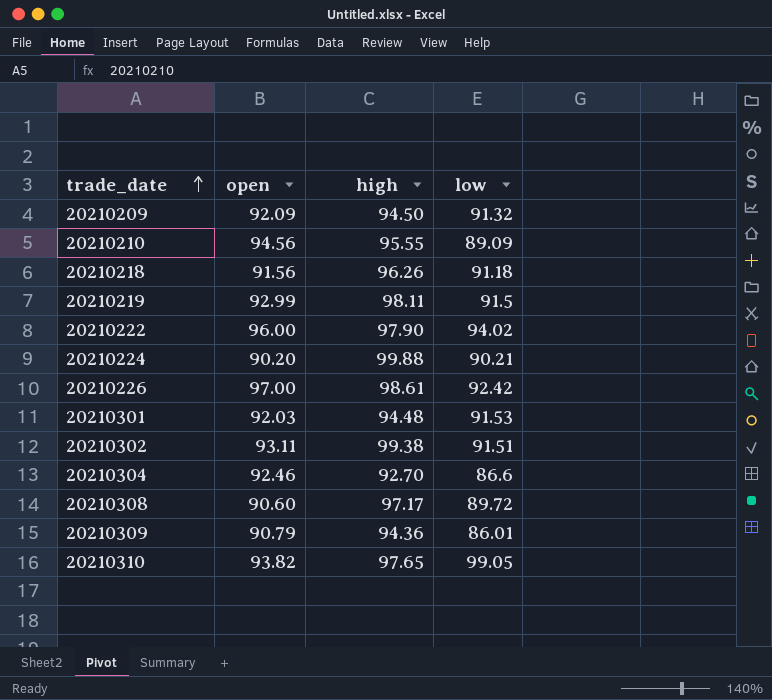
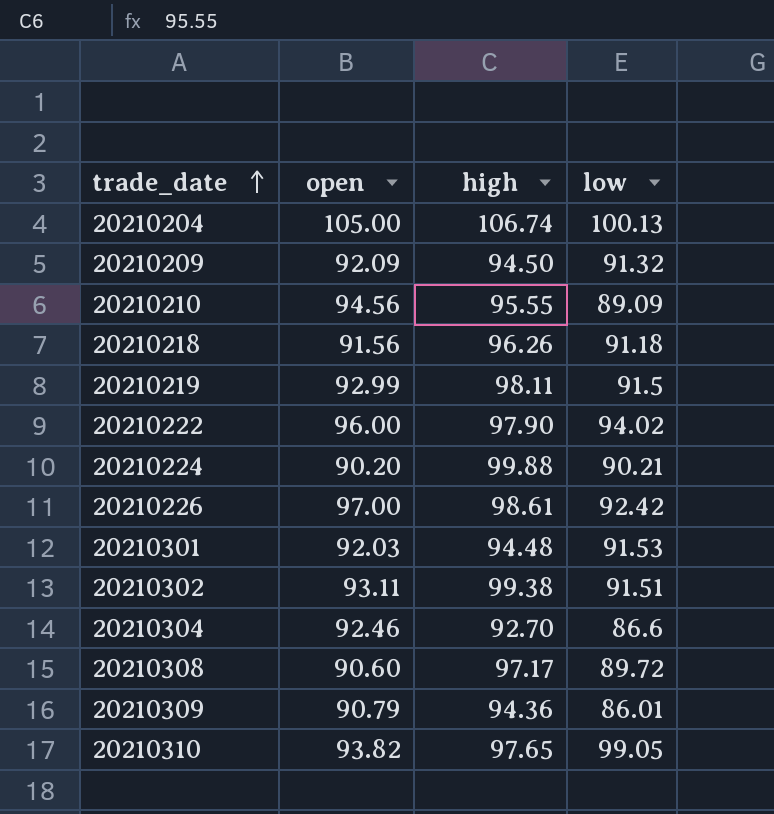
row 20210204: none -> 105.00 | 106.74 | 100.13

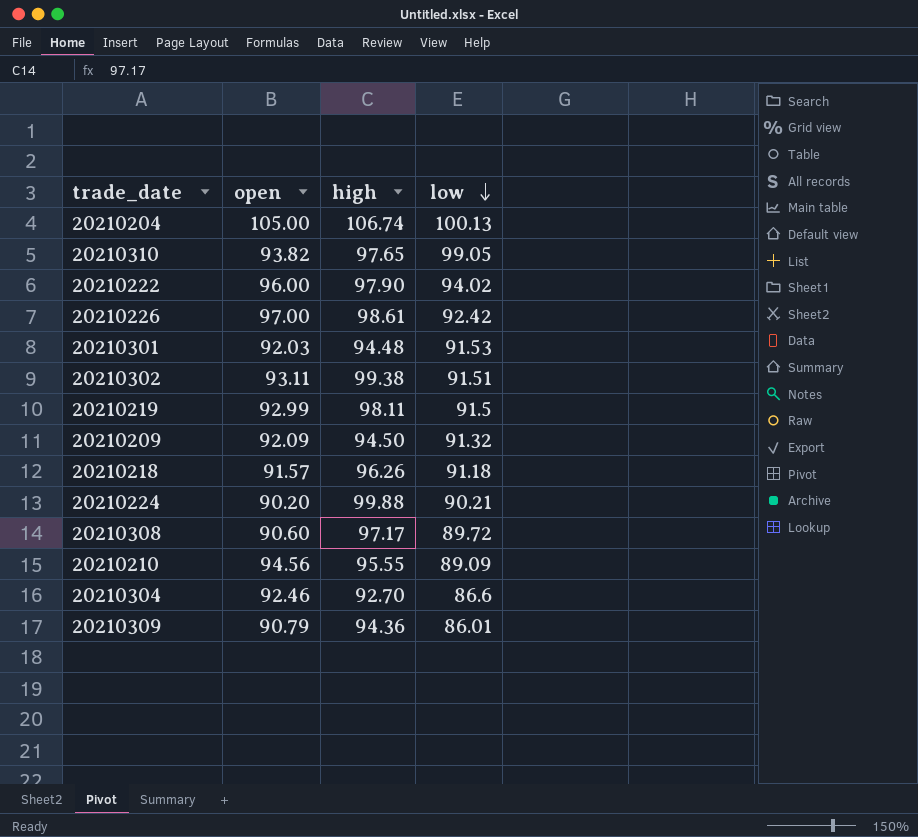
row order: trade_date ascending -> low descending
20210218 | open: 91.56 -> 91.57

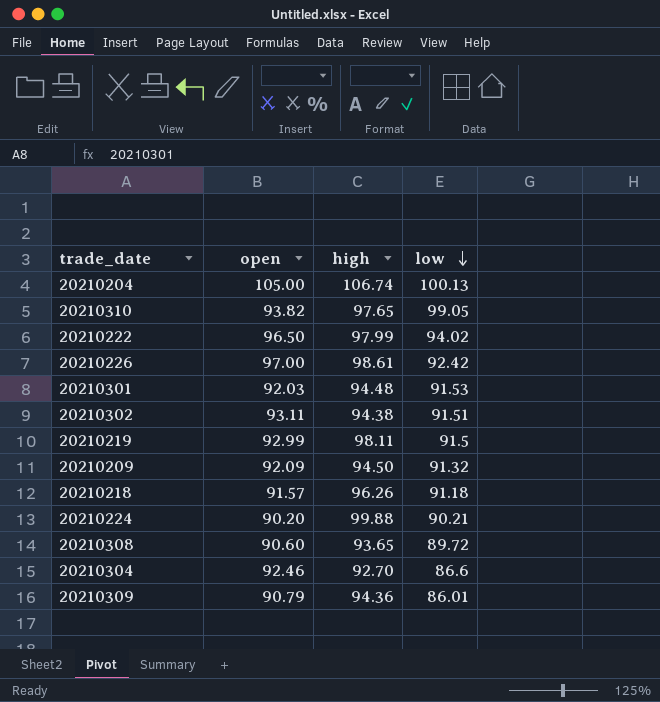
row 20210210: 94.56 | 95.55 | 89.09 -> none
20210222 | open: 96.00 -> 96.50
20210222 | high: 97.90 -> 97.99
20210302 | high: 99.38 -> 94.38
20210308 | high: 97.17 -> 93.65

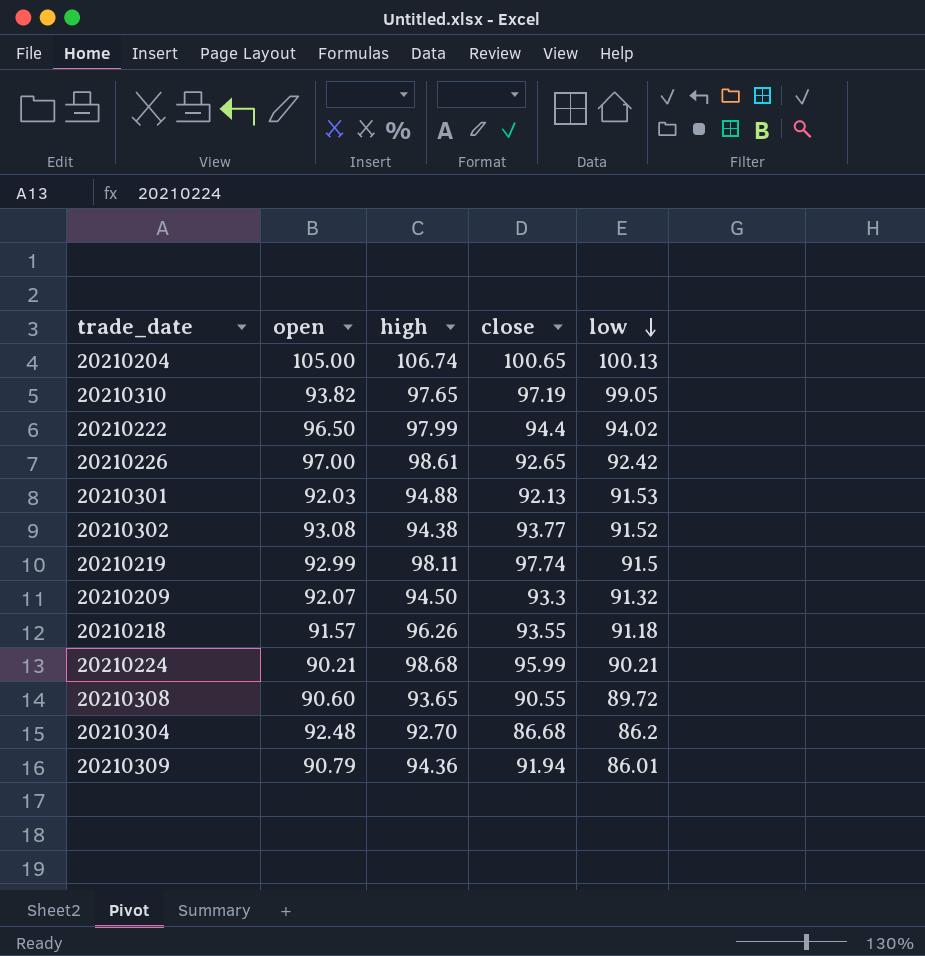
column close | position: none -> 4
20210301 | high: 94.48 -> 94.88
20210302 | open: 93.11 -> 93.08
20210302 | low: 91.51 -> 91.52
20210209 | open: 92.09 -> 92.07
20210224 | open: 90.20 -> 90.21
20210224 | high: 99.88 -> 98.68
20210304 | open: 92.46 -> 92.48
20210304 | low: 86.6 -> 86.2

